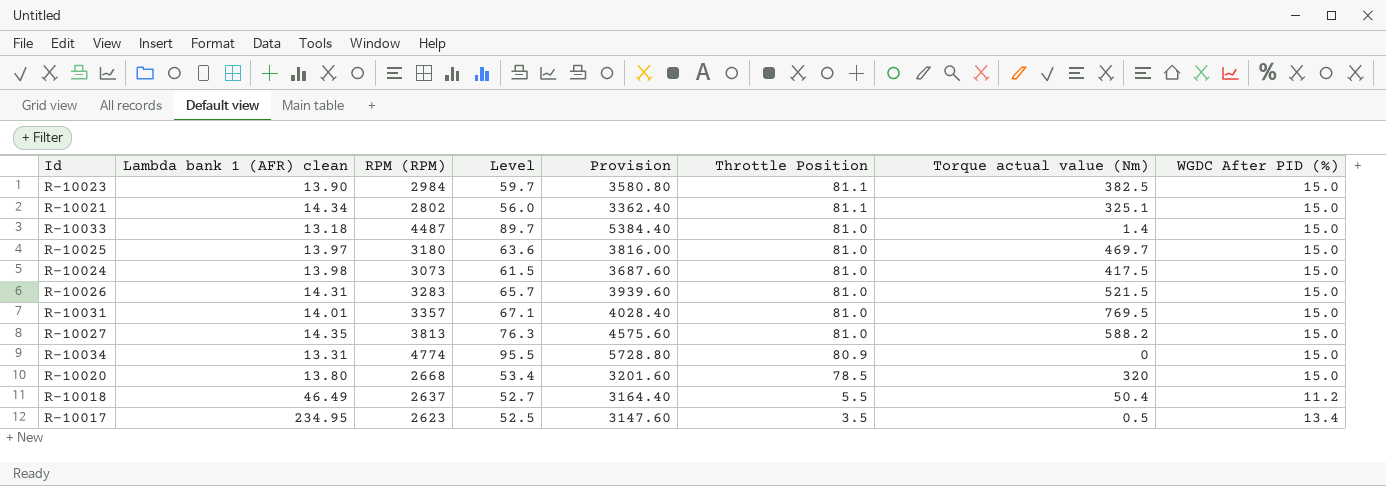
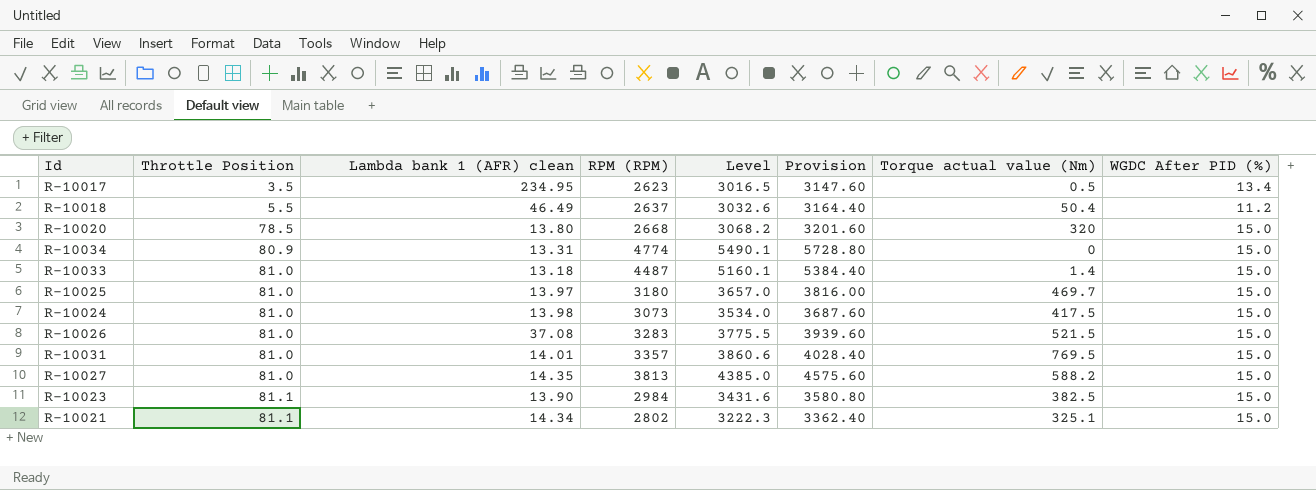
row order: Throttle Position descending -> Throttle Position ascending
column Throttle Position | position: 6 -> 2
column Level | formula: [RPM (RPM)] * 0.02 -> [RPM (RPM)] * 1.15
R-10026 | Lambda bank 1 (AFR) clean: 14.31 -> 37.08

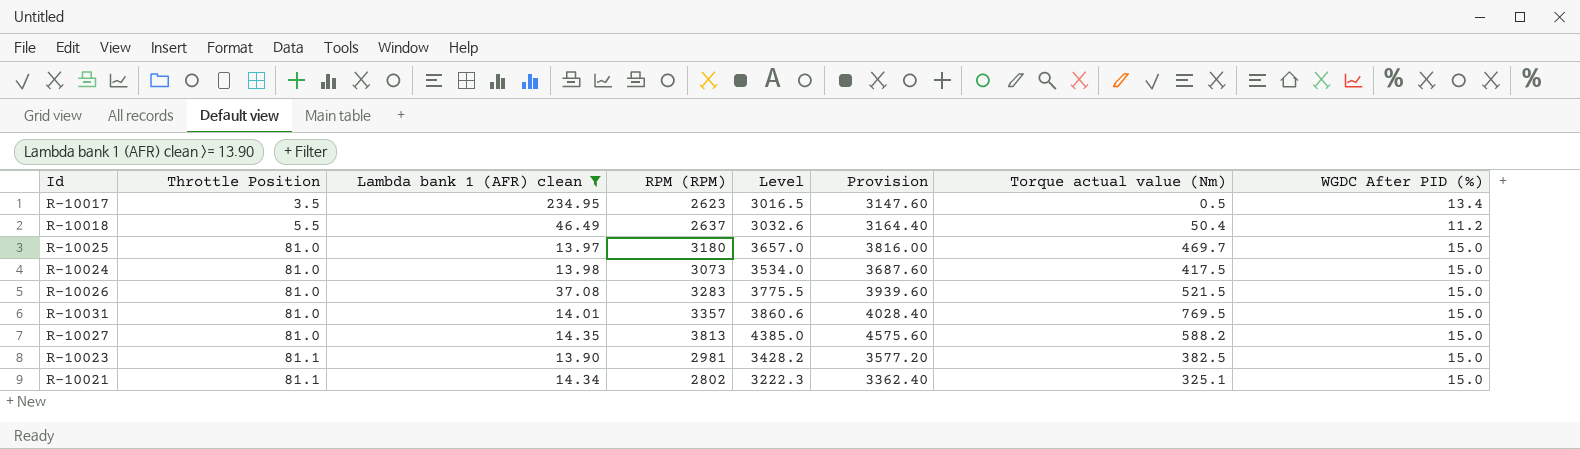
filter: none -> Lambda bank 1 (AFR) clean >= 13.90
R-10023 | RPM (RPM): 2984 -> 2981
R-10023 | Level: 3431.6 -> 3428.2
R-10023 | Provision: 3580.80 -> 3577.20

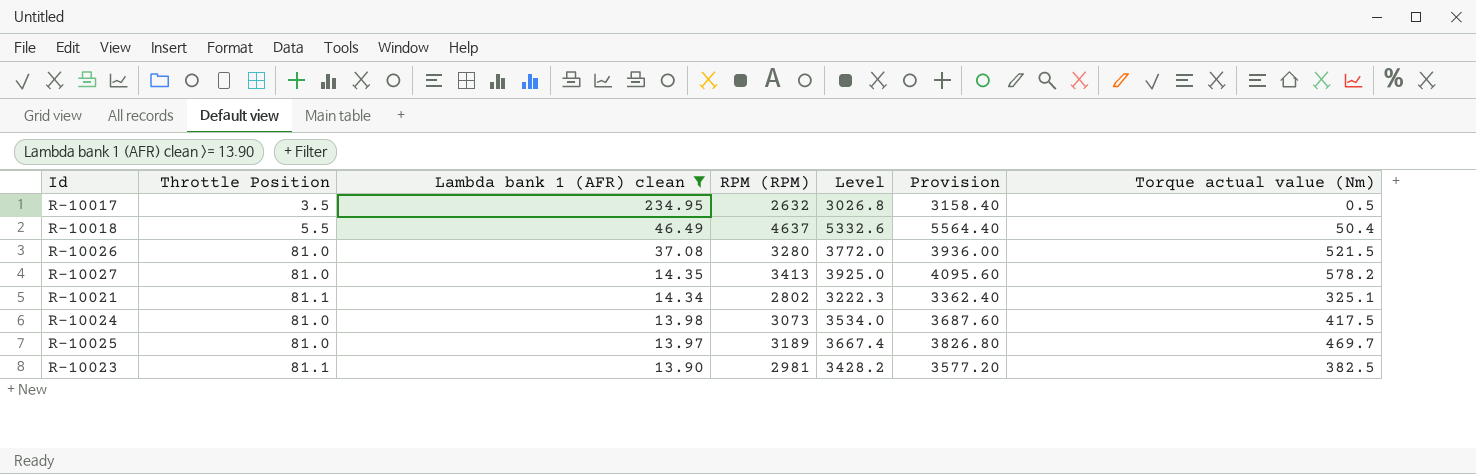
row order: Throttle Position ascending -> Lambda bank 1 (AFR) clean descending
column WGDC After PID (%) | position: 8 -> none
row R-10031: 81.0 | 14.01 | 3357 | 3860.6 | 4028.40 | 769.5 | 15.0 -> none
R-10017 | RPM (RPM): 2623 -> 2632
R-10017 | Level: 3016.5 -> 3026.8
R-10017 | Provision: 3147.60 -> 3158.40
R-10018 | RPM (RPM): 2637 -> 4637
R-10018 | Level: 3032.6 -> 5332.6
R-10018 | Provision: 3164.40 -> 5564.40
R-10026 | RPM (RPM): 3283 -> 3280
R-10026 | Level: 3775.5 -> 3772.0
R-10026 | Provision: 3939.60 -> 3936.00
R-10027 | RPM (RPM): 3813 -> 3413
R-10027 | Level: 4385.0 -> 3925.0
R-10027 | Provision: 4575.60 -> 4095.60
R-10027 | Torque actual value (Nm): 588.2 -> 578.2
R-10025 | RPM (RPM): 3180 -> 3189
R-10025 | Level: 3657.0 -> 3667.4
R-10025 | Provision: 3816.00 -> 3826.80

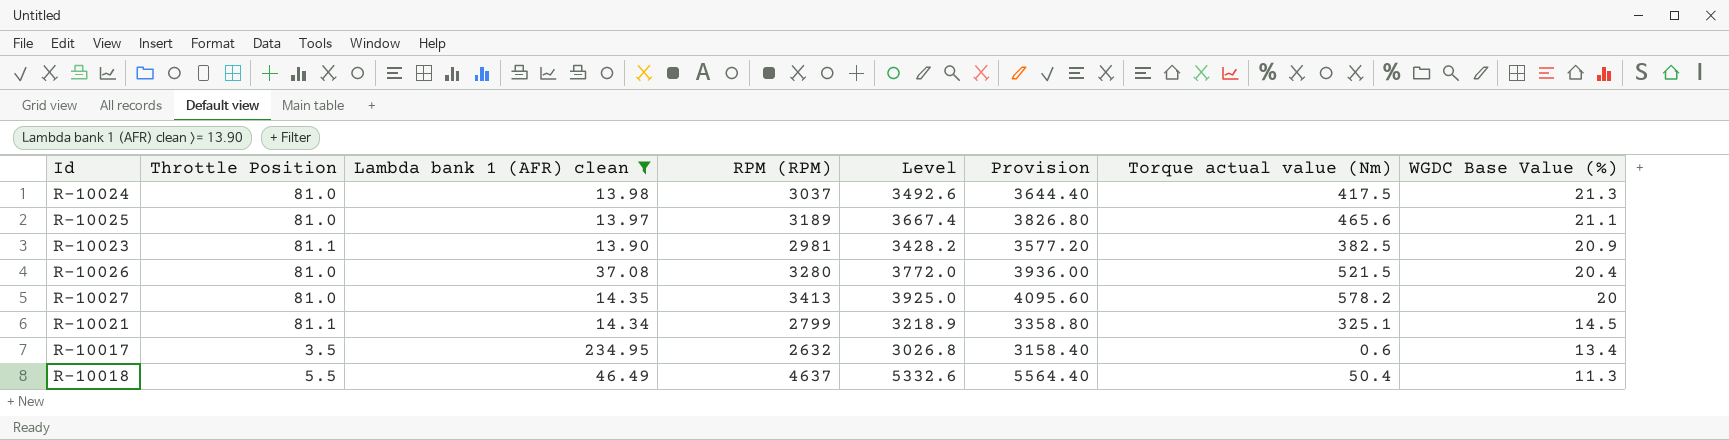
row order: Lambda bank 1 (AFR) clean descending -> WGDC Base Value (%) descending
column WGDC Base Value (%) | position: none -> 8
R-10024 | RPM (RPM): 3073 -> 3037
R-10024 | Level: 3534.0 -> 3492.6
R-10024 | Provision: 3687.60 -> 3644.40
R-10025 | Torque actual value (Nm): 469.7 -> 465.6
R-10021 | RPM (RPM): 2802 -> 2799
R-10021 | Level: 3222.3 -> 3218.9
R-10021 | Provision: 3362.40 -> 3358.80
R-10017 | Torque actual value (Nm): 0.5 -> 0.6

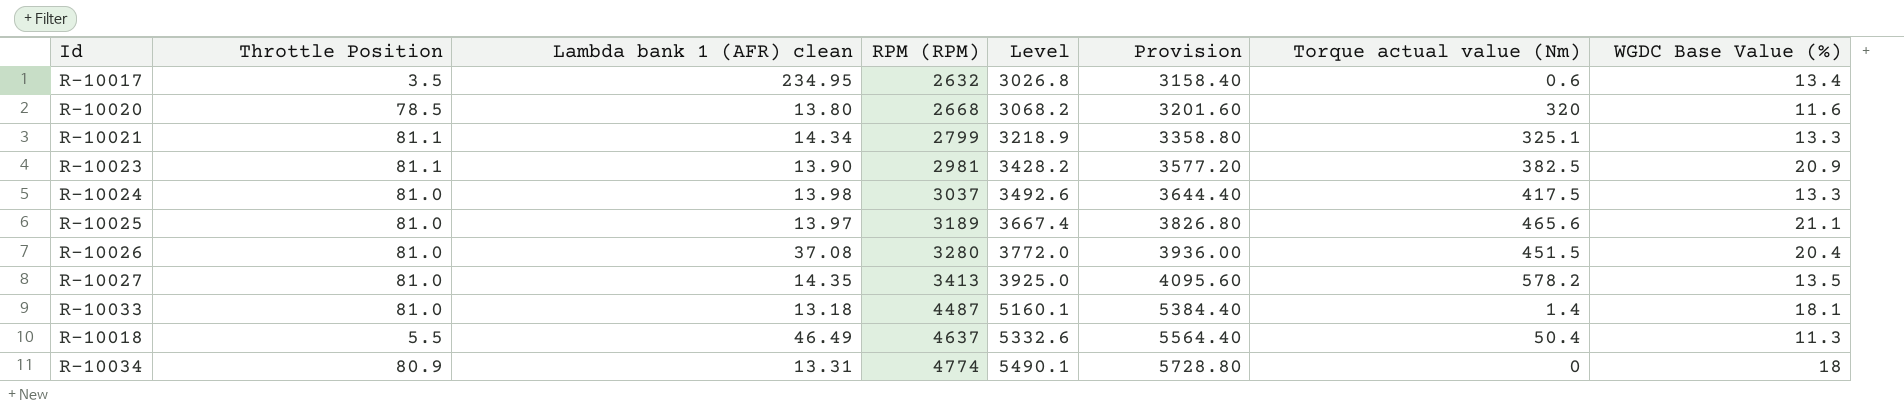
filter: Lambda bank 1 (AFR) clean >= 13.90 -> none
row order: WGDC Base Value (%) descending -> RPM (RPM) ascending
R-10021 | WGDC Base Value (%): 14.5 -> 13.3
R-10024 | WGDC Base Value (%): 21.3 -> 13.3
R-10026 | Torque actual value (Nm): 521.5 -> 451.5
R-10027 | WGDC Base Value (%): 20 -> 13.5

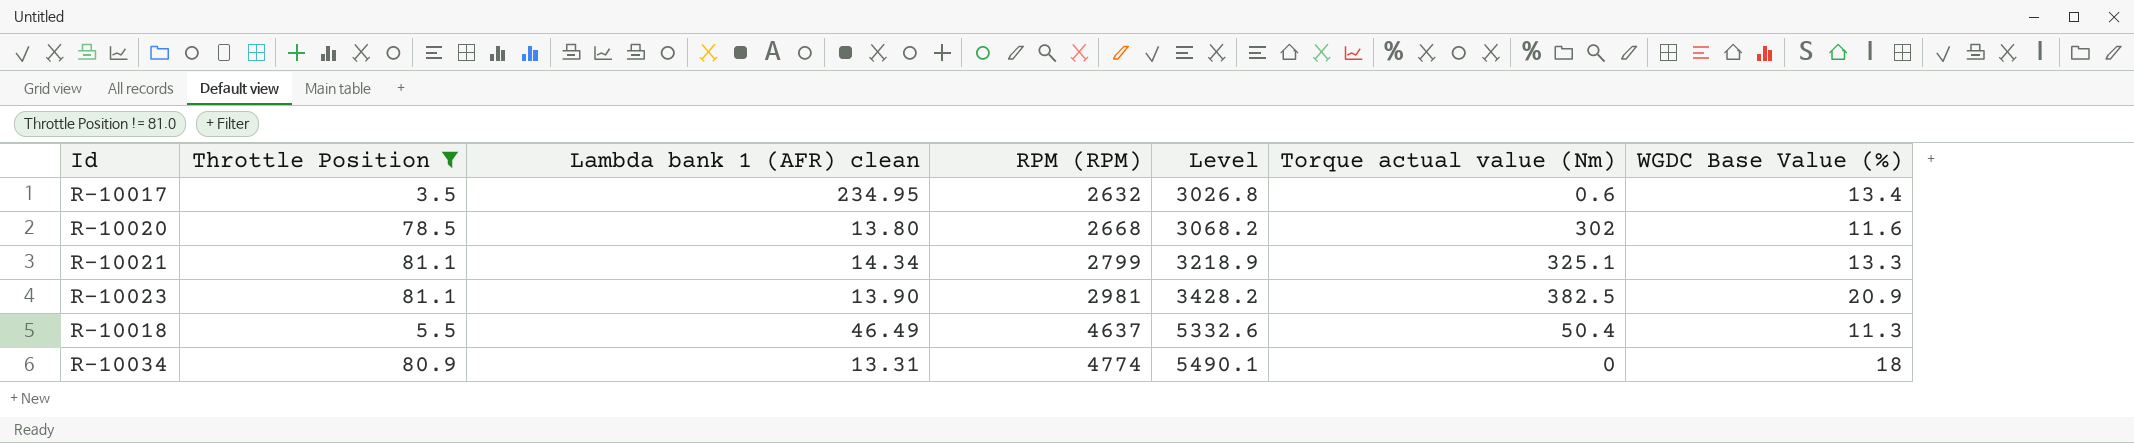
filter: none -> Throttle Position != 81.0
column Provision | formula: [RPM (RPM)] * 1.2 -> none
R-10020 | Torque actual value (Nm): 320 -> 302

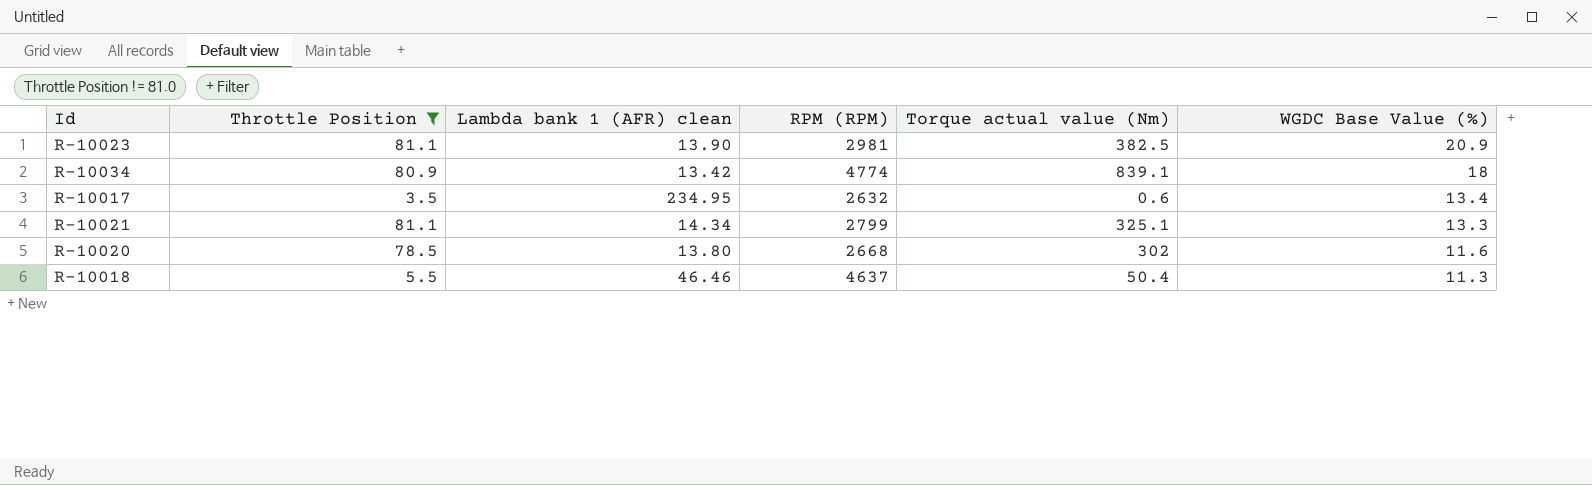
row order: RPM (RPM) ascending -> WGDC Base Value (%) descending
column Level | formula: [RPM (RPM)] * 1.15 -> none
R-10034 | Lambda bank 1 (AFR) clean: 13.31 -> 13.42
R-10034 | Torque actual value (Nm): 0 -> 839.1
R-10018 | Lambda bank 1 (AFR) clean: 46.49 -> 46.46

